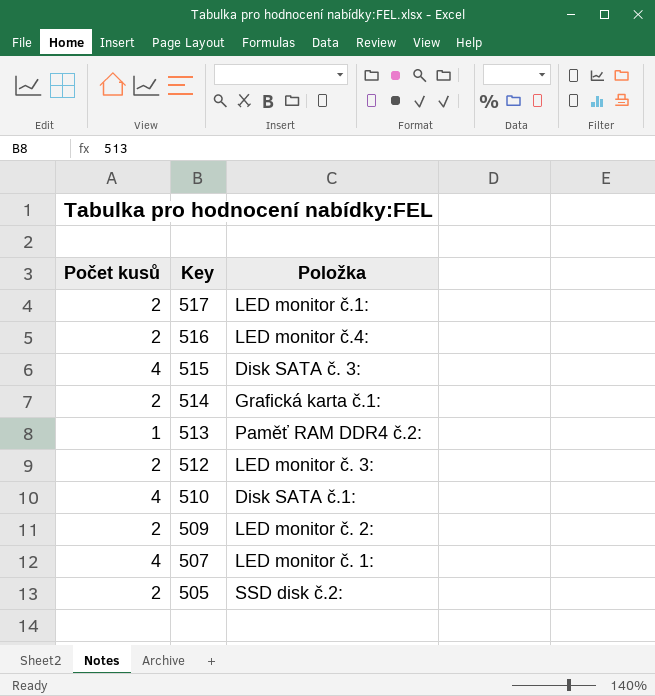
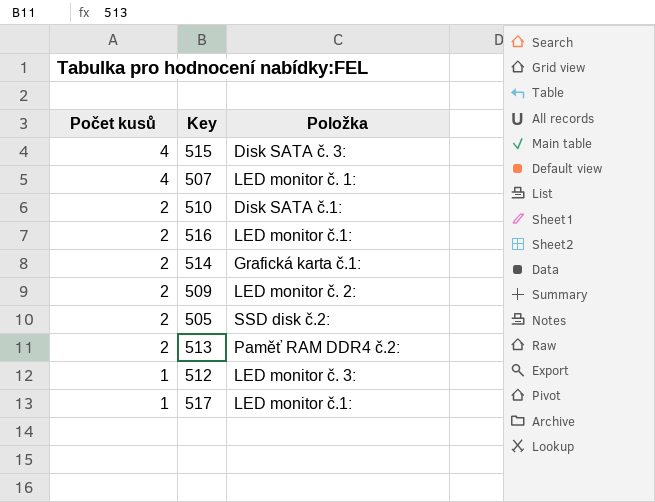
row order: Key descending -> Počet kusů descending
510 | Počet kusů: 4 -> 2
516 | Položka: LED monitor č.4: -> LED monitor č.1:
513 | Počet kusů: 1 -> 2
512 | Počet kusů: 2 -> 1
517 | Počet kusů: 2 -> 1

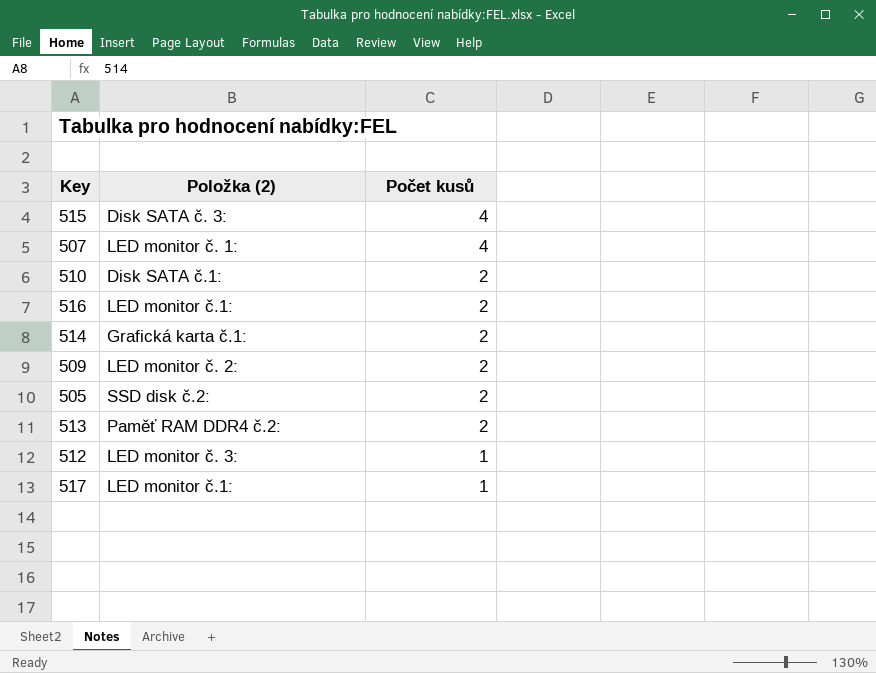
column name: Položka -> Položka (2)
column Počet kusů | position: 1 -> 3

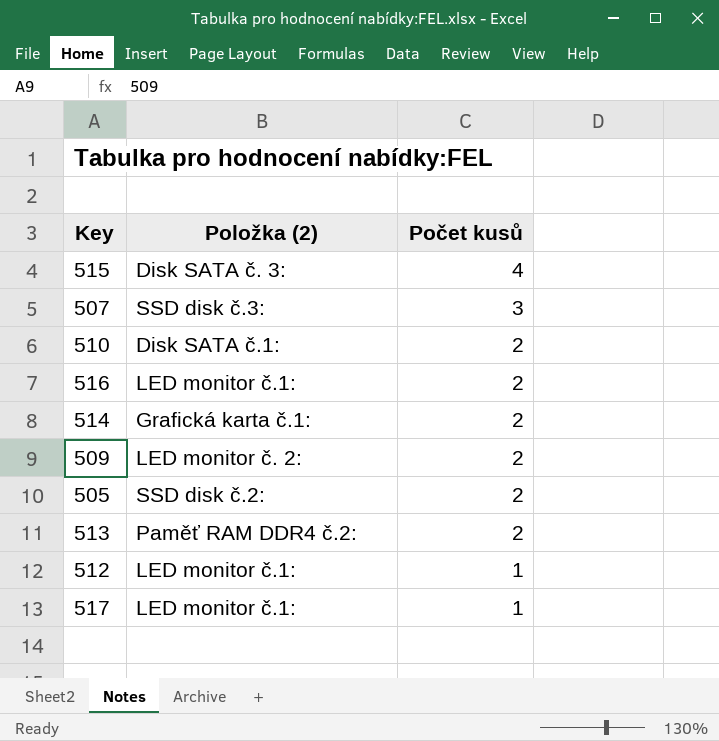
507 | Položka (2): LED monitor č. 1: -> SSD disk č.3:
507 | Počet kusů: 4 -> 3
512 | Položka (2): LED monitor č. 3: -> LED monitor č.1:

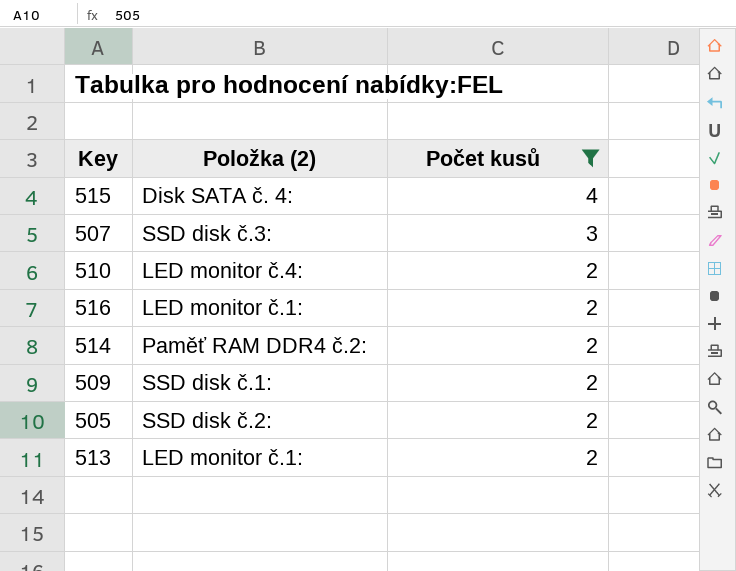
filter: none -> Počet kusů != 1
515 | Položka (2): Disk SATA č. 3: -> Disk SATA č. 4:
510 | Položka (2): Disk SATA č.1: -> LED monitor č.4:
514 | Položka (2): Grafická karta č.1: -> Paměť RAM DDR4 č.2:
509 | Položka (2): LED monitor č. 2: -> SSD disk č.1:
513 | Položka (2): Paměť RAM DDR4 č.2: -> LED monitor č.1:

